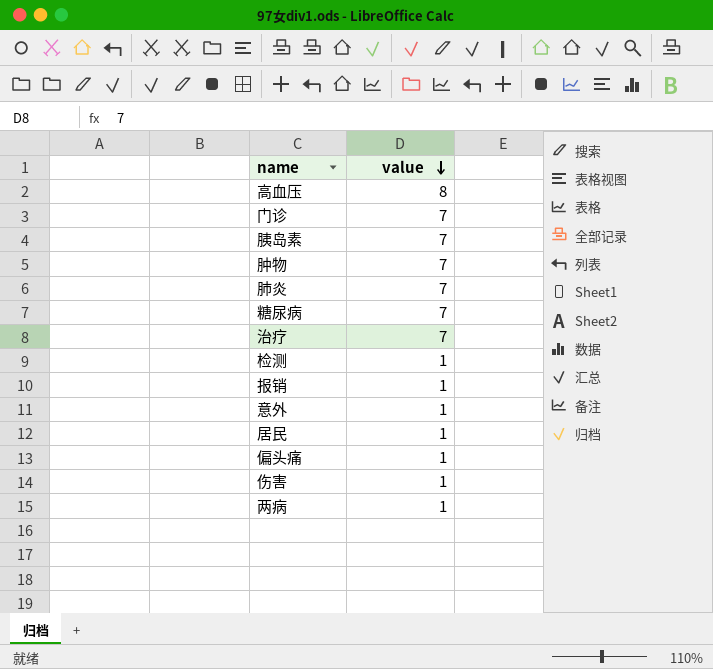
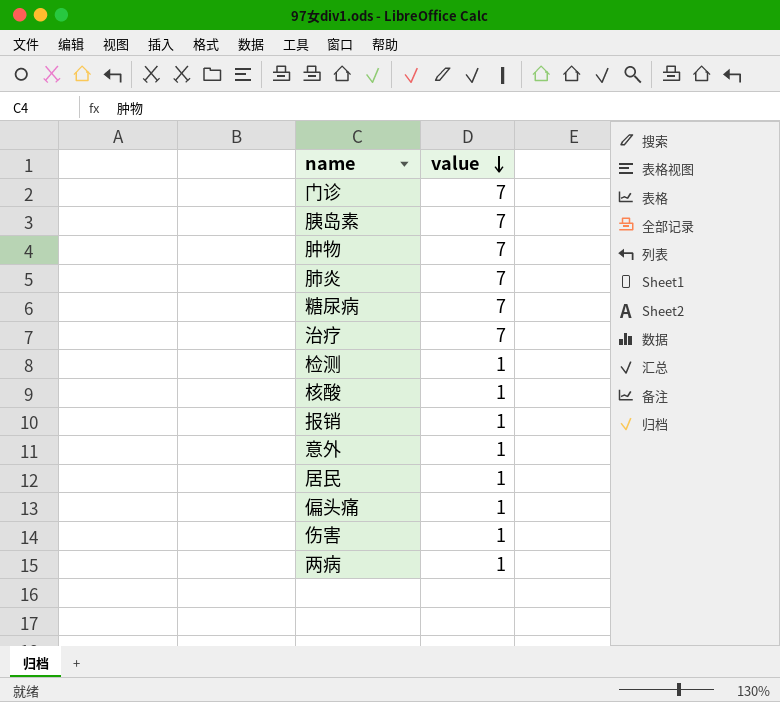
row 高血压: 8 -> none
row 核酸: none -> 1

